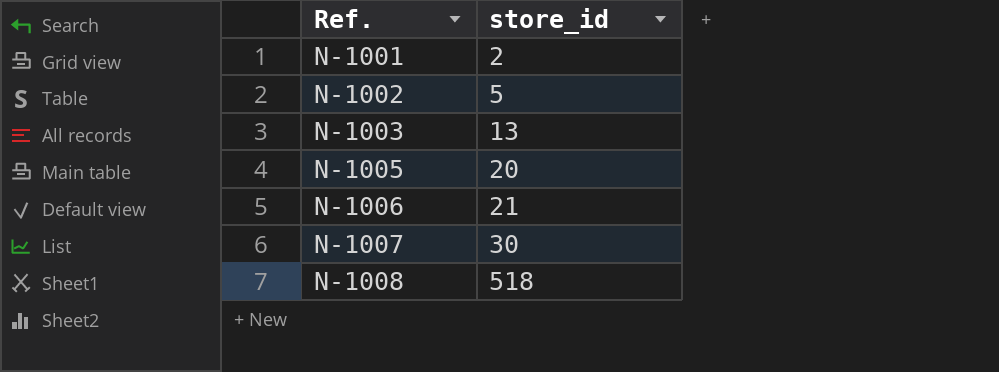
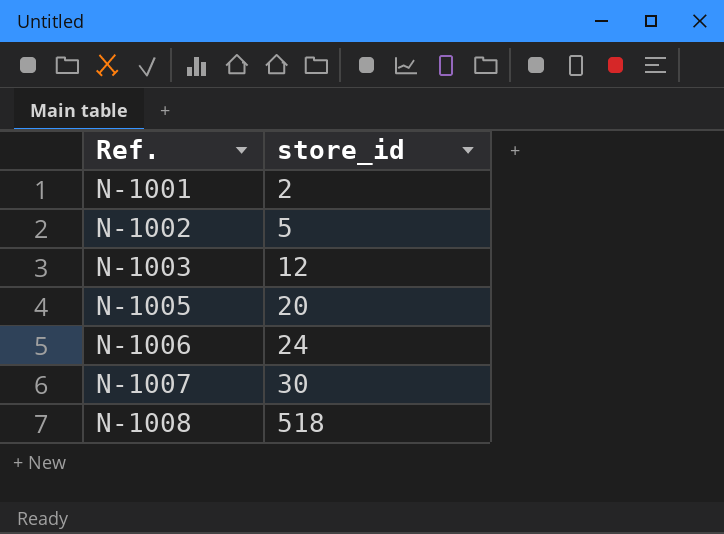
N-1003 | store_id: 13 -> 12
N-1006 | store_id: 21 -> 24

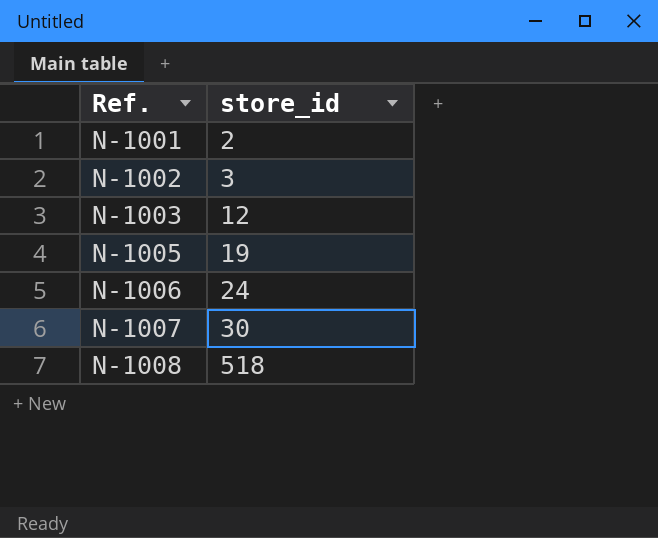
N-1002 | store_id: 5 -> 3
N-1005 | store_id: 20 -> 19

